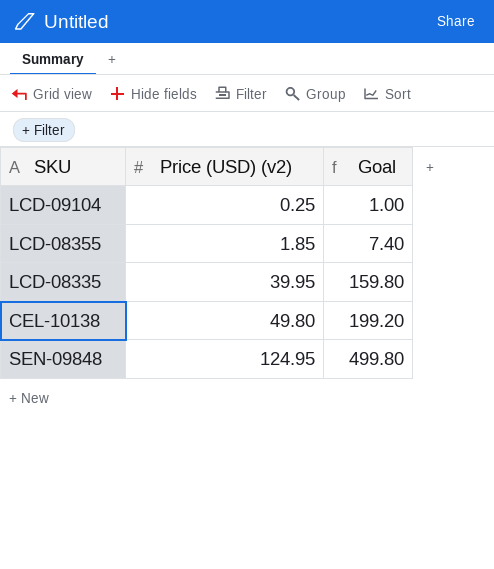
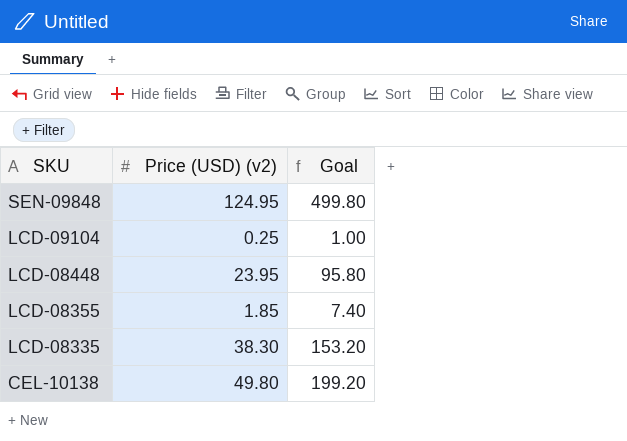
row order: Price (USD) (v2) ascending -> SKU descending
row LCD-08448: none -> 23.95 | 95.80
LCD-08335 | Price (USD) (v2): 39.95 -> 38.30
LCD-08335 | Goal: 159.80 -> 153.20

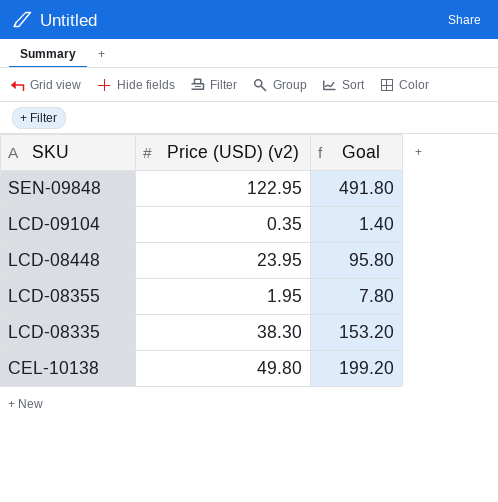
SEN-09848 | Price (USD) (v2): 124.95 -> 122.95
SEN-09848 | Goal: 499.80 -> 491.80
LCD-09104 | Price (USD) (v2): 0.25 -> 0.35
LCD-09104 | Goal: 1.00 -> 1.40
LCD-08355 | Price (USD) (v2): 1.85 -> 1.95
LCD-08355 | Goal: 7.40 -> 7.80

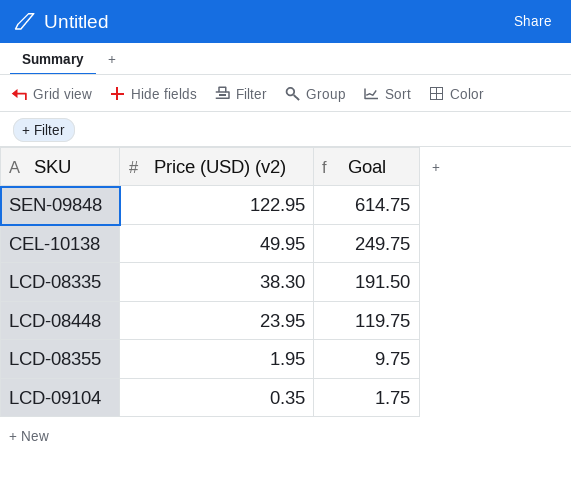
row order: SKU descending -> Price (USD) (v2) descending
column Goal | formula: [Price (USD) (v2)] * 4 -> [Price (USD) (v2)] * 5
CEL-10138 | Price (USD) (v2): 49.80 -> 49.95

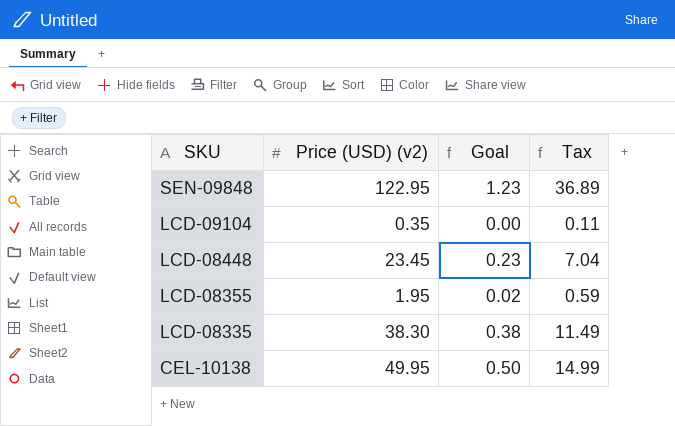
row order: Price (USD) (v2) descending -> SKU descending
column Goal | formula: [Price (USD) (v2)] * 5 -> [Price (USD) (v2)] * 0.01
column Tax | formula: none -> [Price (USD) (v2)] * 0.3
LCD-08448 | Price (USD) (v2): 23.95 -> 23.45

